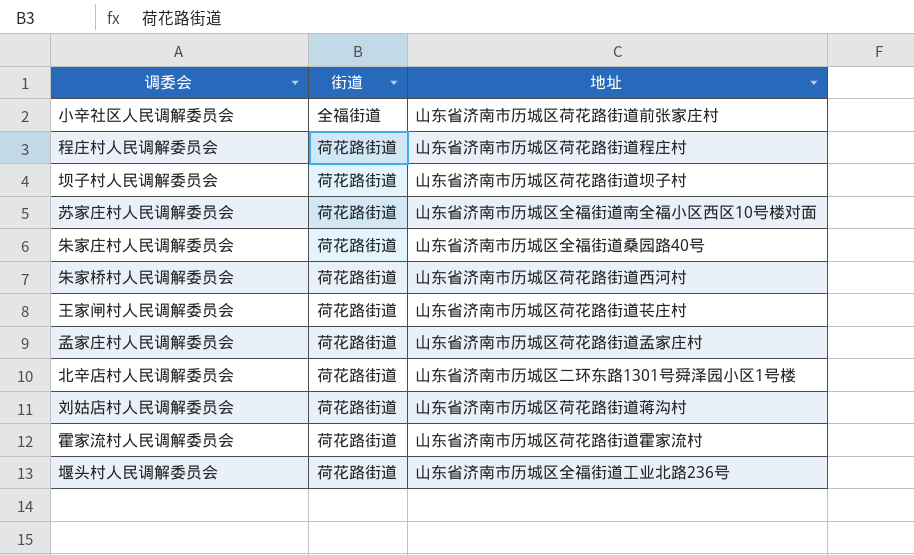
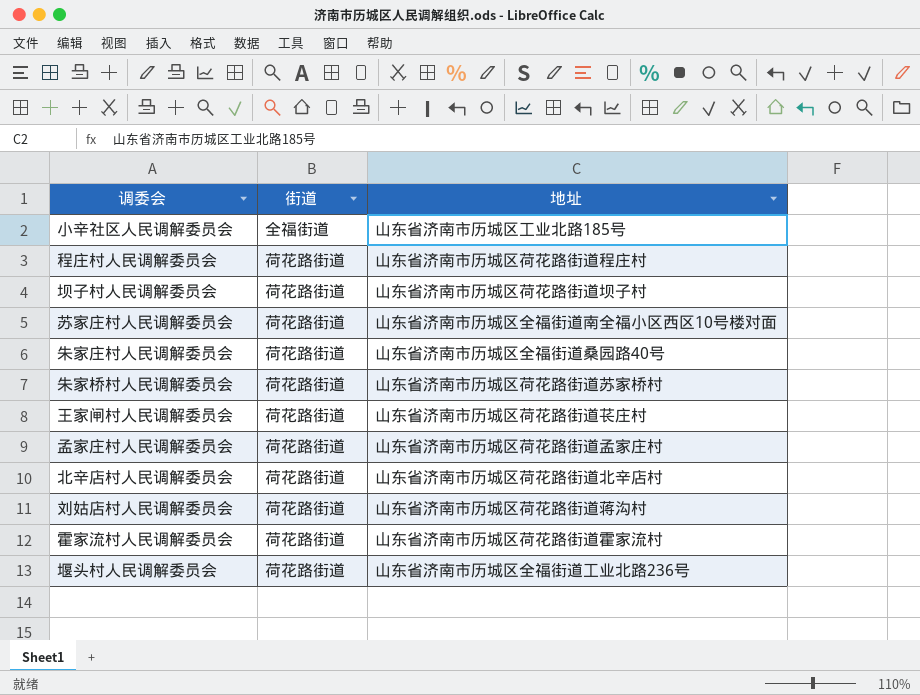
小辛社区人民调解委员会 | 地址: 山东省济南市历城区荷花路街道前张家庄村 -> 山东省济南市历城区工业北路185号
朱家桥村人民调解委员会 | 地址: 山东省济南市历城区荷花路街道西河村 -> 山东省济南市历城区荷花路街道苏家桥村
北辛店村人民调解委员会 | 地址: 山东省济南市历城区二环东路1301号舜泽园小区1号楼 -> 山东省济南市历城区荷花路街道北辛店村

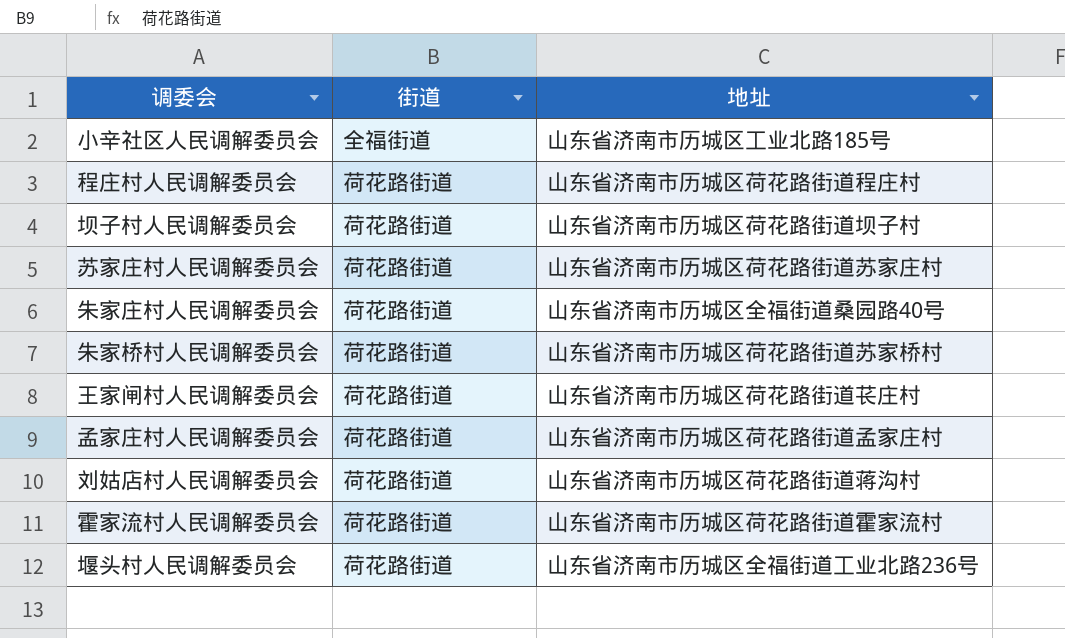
row 北辛店村人民调解委员会: 荷花路街道 | 山东省济南市历城区荷花路街道北辛店村 -> none
苏家庄村人民调解委员会 | 地址: 山东省济南市历城区全福街道南全福小区西区10号楼对面 -> 山东省济南市历城区荷花路街道苏家庄村

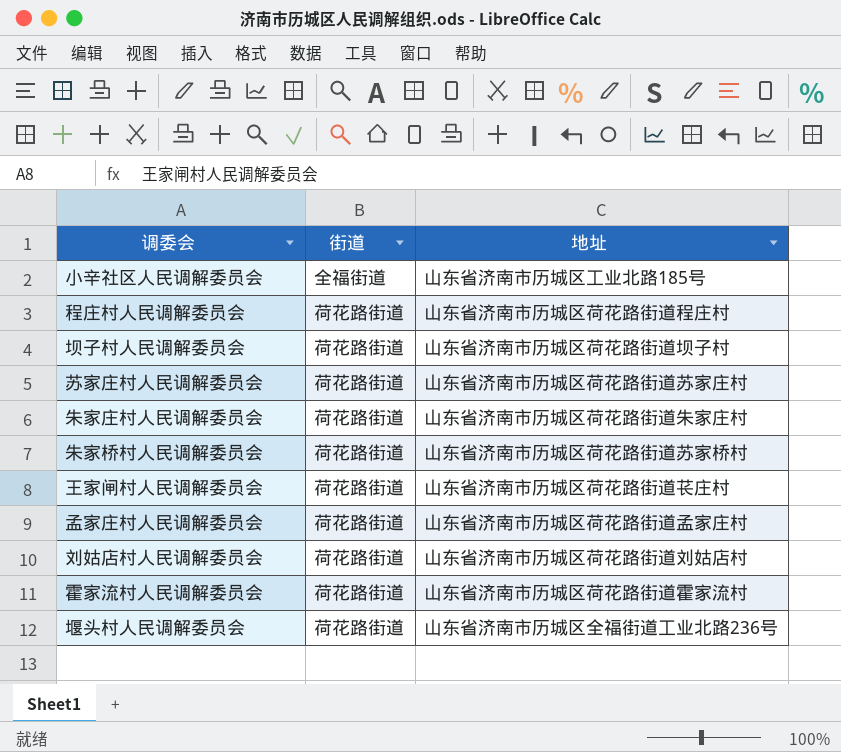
朱家庄村人民调解委员会 | 地址: 山东省济南市历城区全福街道桑园路40号 -> 山东省济南市历城区荷花路街道朱家庄村
刘姑店村人民调解委员会 | 地址: 山东省济南市历城区荷花路街道蒋沟村 -> 山东省济南市历城区荷花路街道刘姑店村

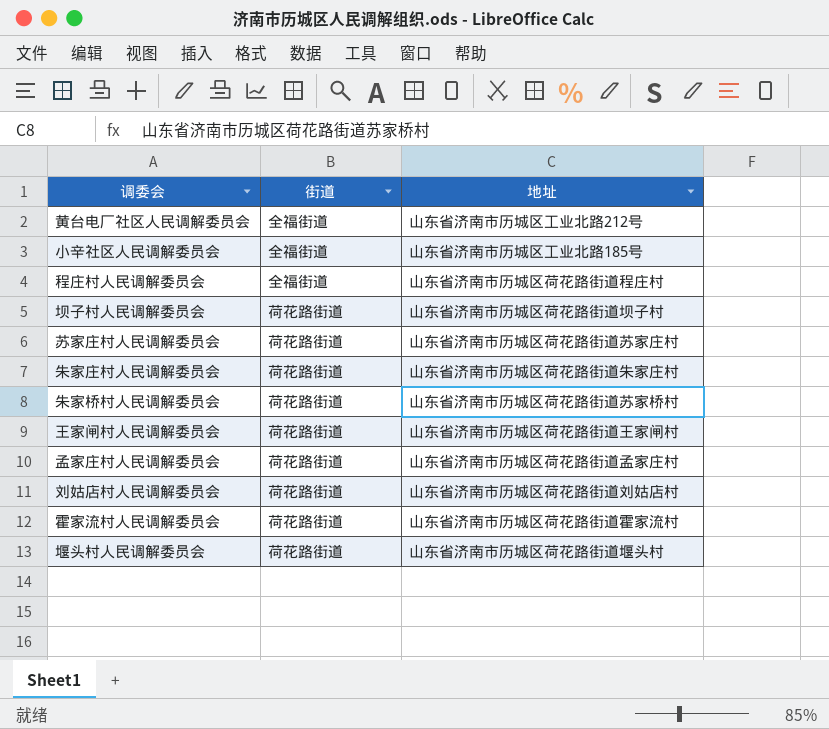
row 黄台电厂社区人民调解委员会: none -> 全福街道 | 山东省济南市历城区工业北路212号
程庄村人民调解委员会 | 街道: 荷花路街道 -> 全福街道
王家闸村人民调解委员会 | 地址: 山东省济南市历城区荷花路街道苌庄村 -> 山东省济南市历城区荷花路街道王家闸村
堰头村人民调解委员会 | 地址: 山东省济南市历城区全福街道工业北路236号 -> 山东省济南市历城区荷花路街道堰头村

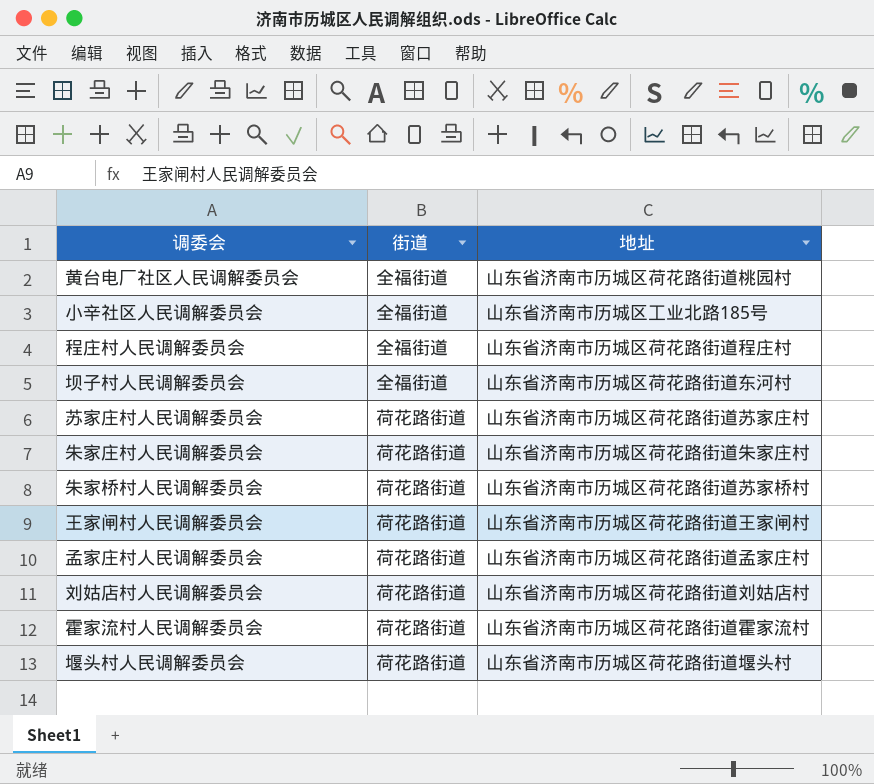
黄台电厂社区人民调解委员会 | 地址: 山东省济南市历城区工业北路212号 -> 山东省济南市历城区荷花路街道桃园村
坝子村人民调解委员会 | 街道: 荷花路街道 -> 全福街道
坝子村人民调解委员会 | 地址: 山东省济南市历城区荷花路街道坝子村 -> 山东省济南市历城区荷花路街道东河村

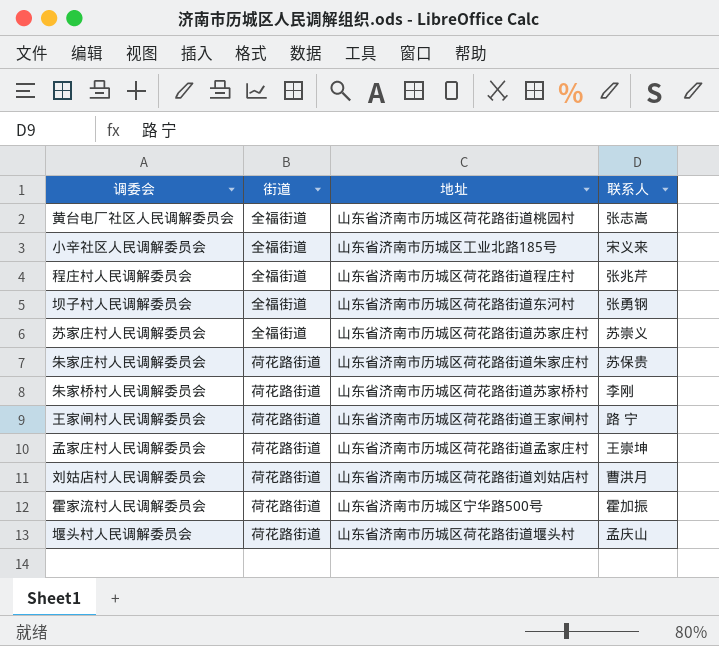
column 联系人 | position: none -> 4
苏家庄村人民调解委员会 | 街道: 荷花路街道 -> 全福街道
霍家流村人民调解委员会 | 地址: 山东省济南市历城区荷花路街道霍家流村 -> 山东省济南市历城区宁华路500号

